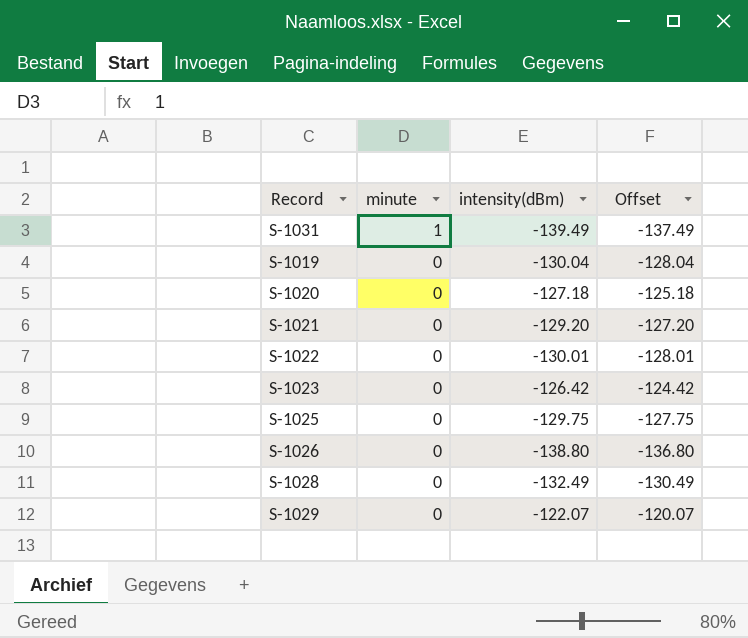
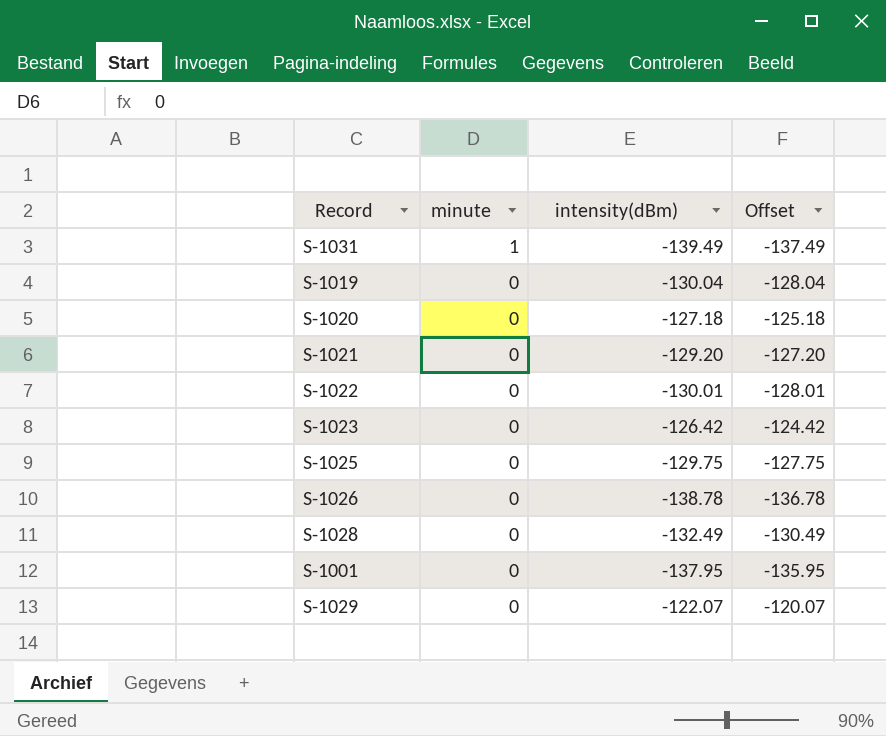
S-1026 | intensity(dBm): -138.80 -> -138.78
S-1026 | Offset: -136.80 -> -136.78
row S-1001: none -> 0 | -137.95 | -135.95

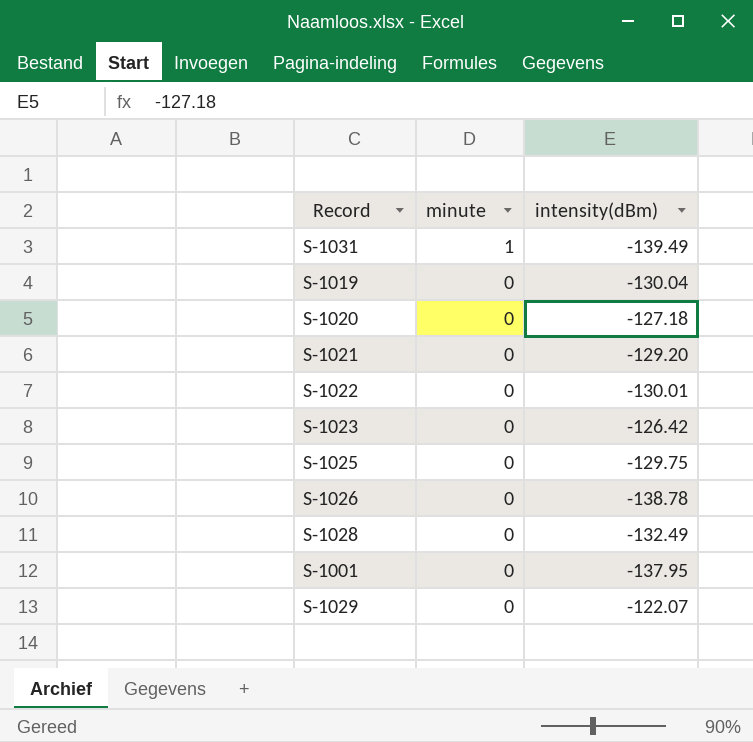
column Offset | formula: [intensity(dBm)] + 2 -> none

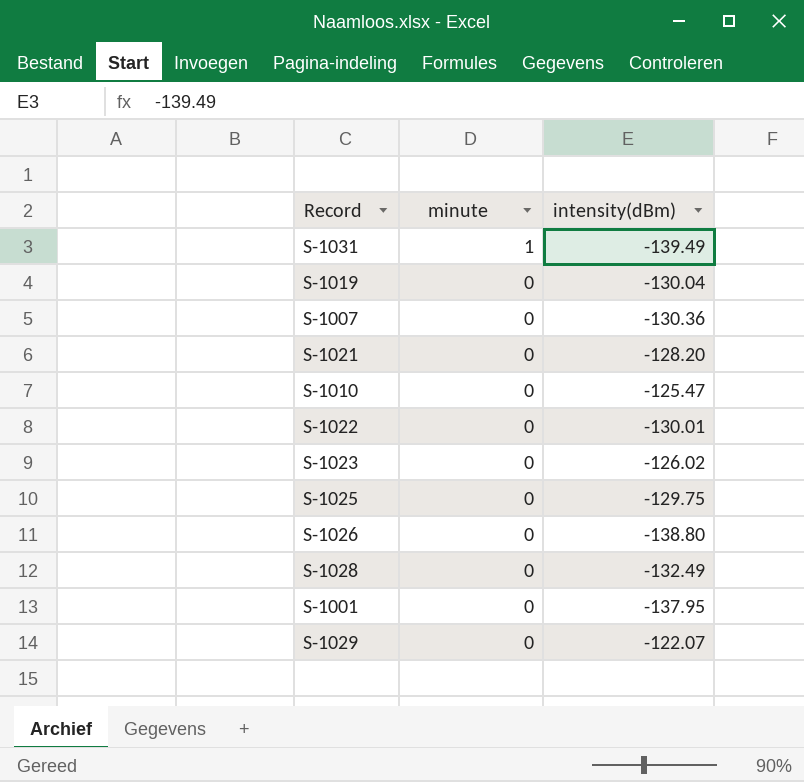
row S-1020: 0 | -127.18 -> none
row S-1007: none -> 0 | -130.36
S-1021 | intensity(dBm): -129.20 -> -128.20
row S-1010: none -> 0 | -125.47
S-1023 | intensity(dBm): -126.42 -> -126.02
S-1026 | intensity(dBm): -138.78 -> -138.80

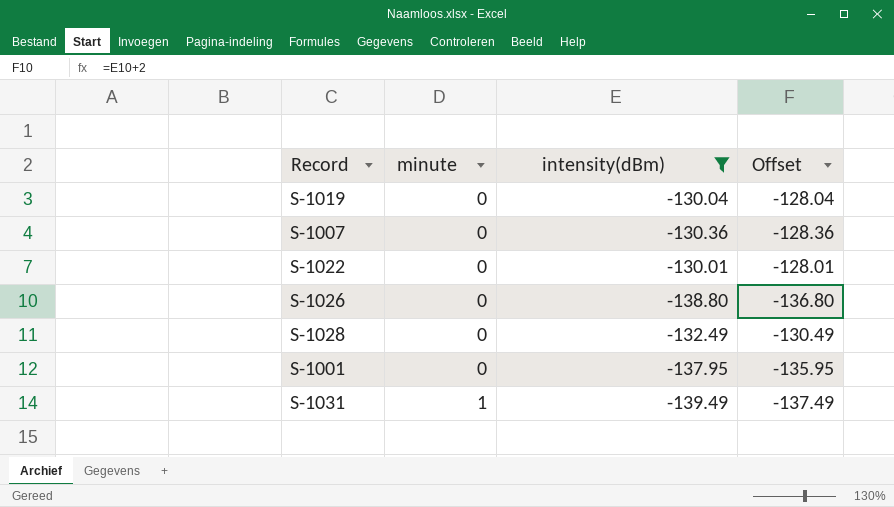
filter: none -> intensity(dBm) <= -130.01
row order: minute descending -> minute ascending
column Offset | formula: none -> [intensity(dBm)] + 2

